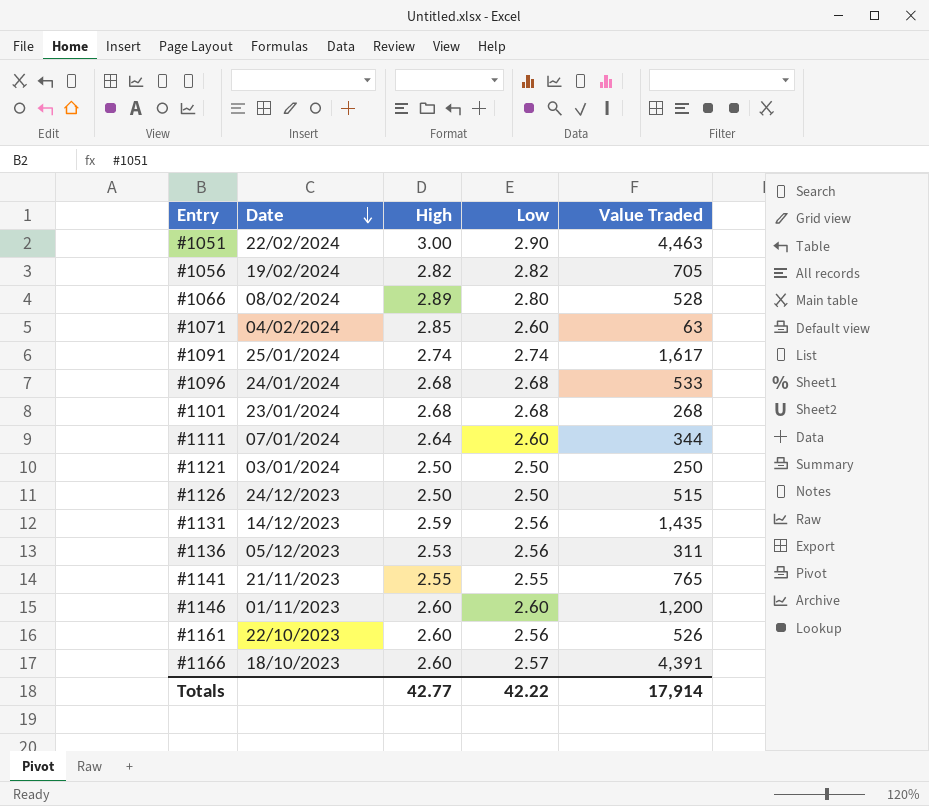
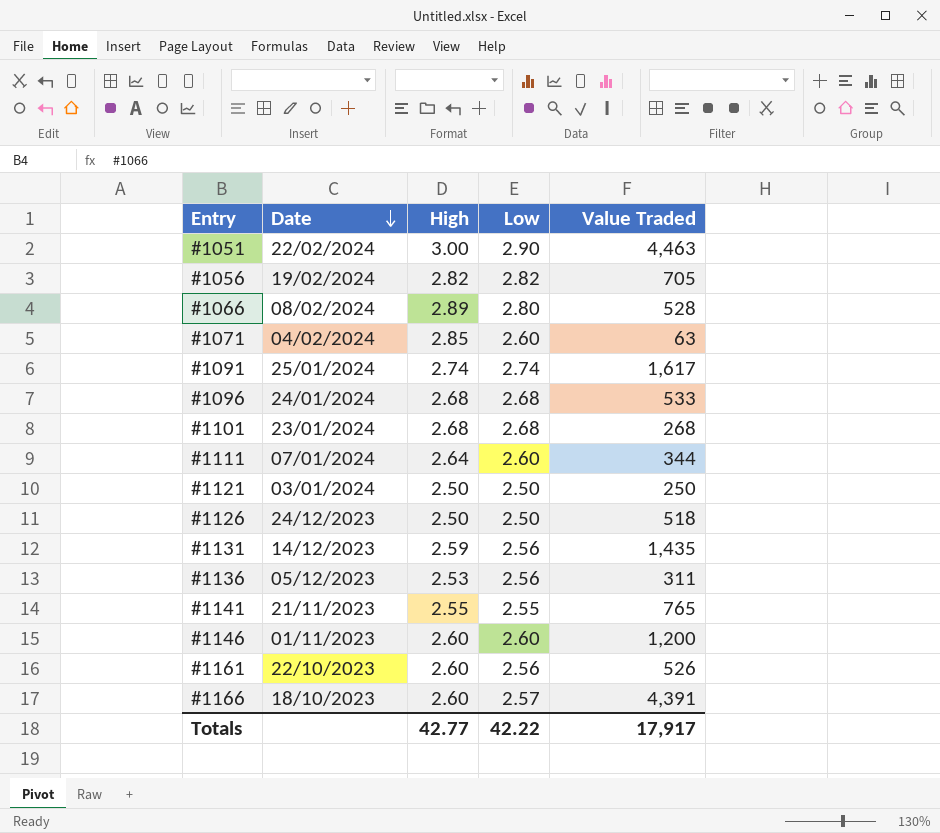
#1126 | Value Traded: 515 -> 518
Totals | Value Traded: 17,914 -> 17,917

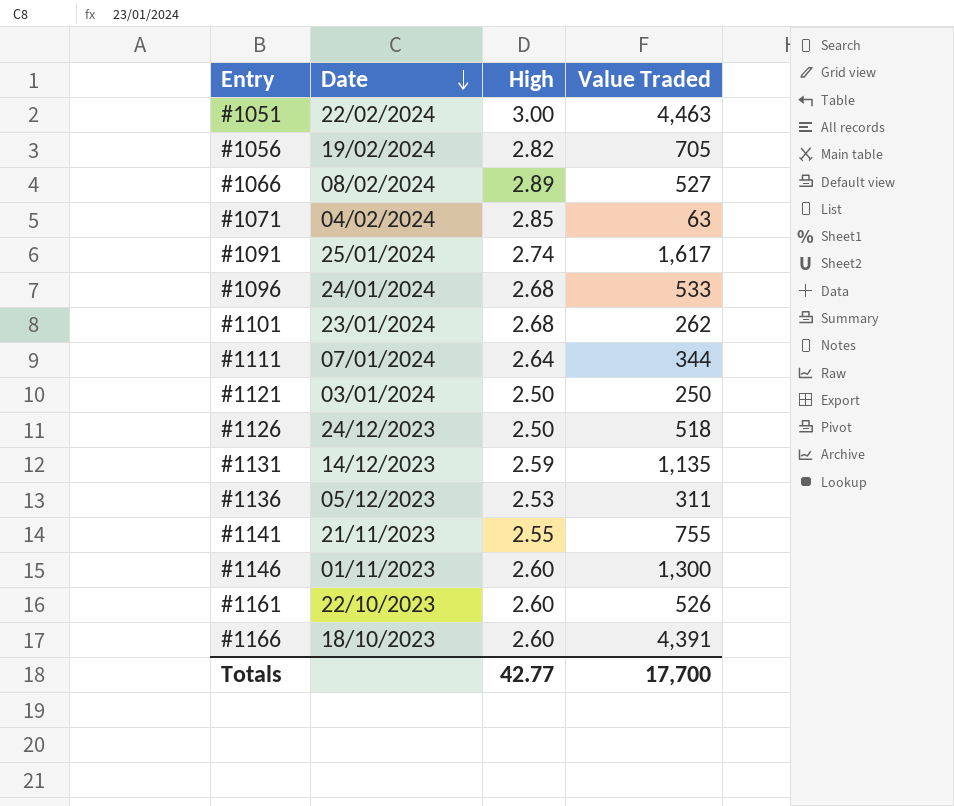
column Low | position: 4 -> none
#1066 | Value Traded: 528 -> 527
#1101 | Value Traded: 268 -> 262
#1131 | Value Traded: 1,435 -> 1,135
#1141 | Value Traded: 765 -> 755
#1146 | Value Traded: 1,200 -> 1,300
Totals | Value Traded: 17,917 -> 17,700

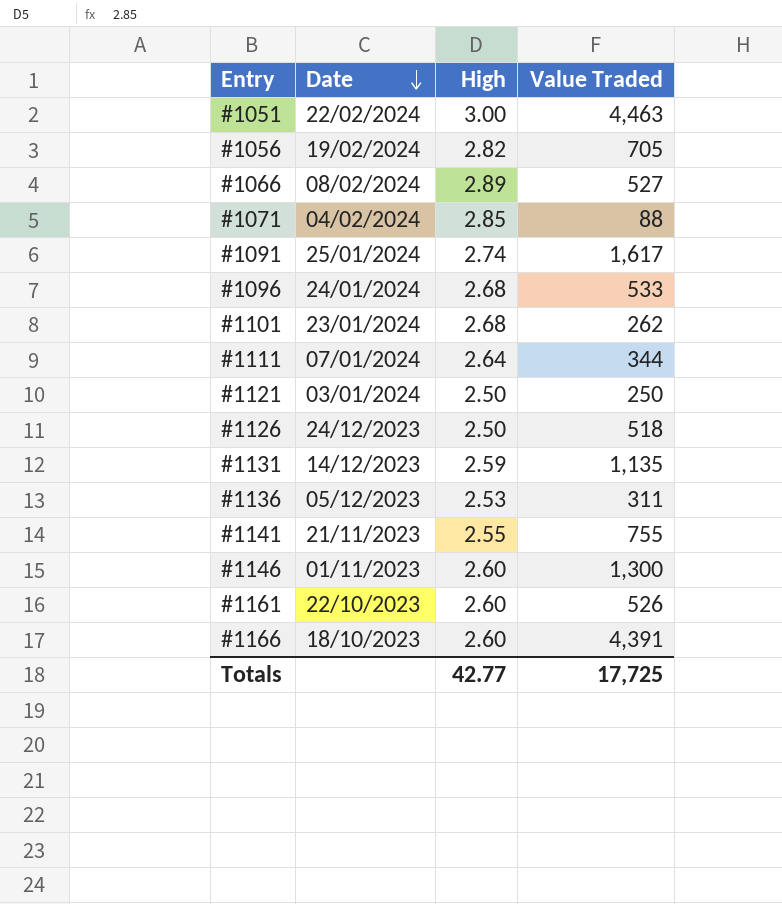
#1071 | Value Traded: 63 -> 88
Totals | Value Traded: 17,700 -> 17,725

